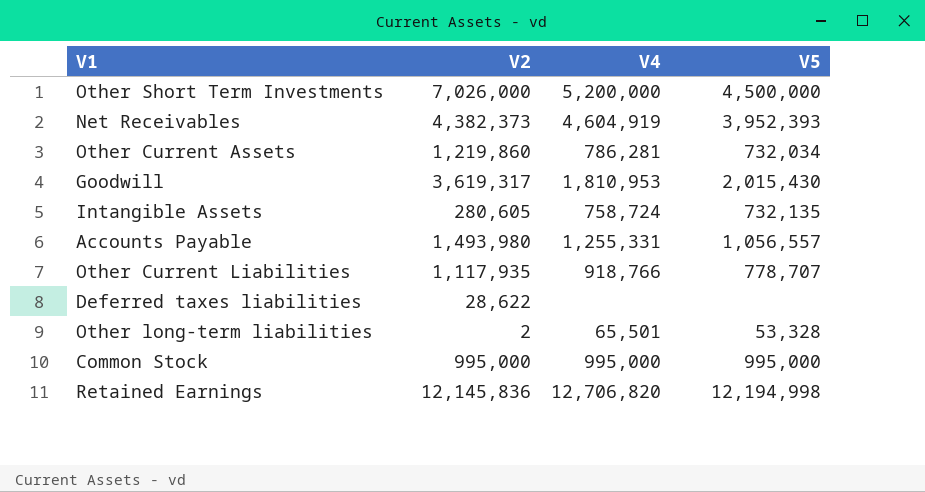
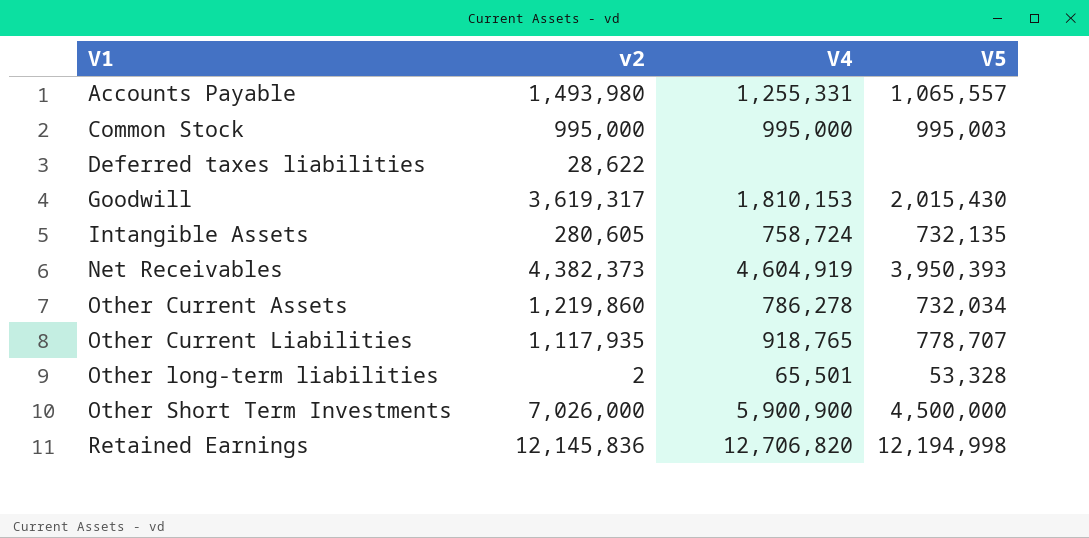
row order: none -> V1 ascending
column name: V2 -> v2
Accounts Payable | V5: 1,056,557 -> 1,065,557
Common Stock | V5: 995,000 -> 995,003
Goodwill | V4: 1,810,953 -> 1,810,153
Net Receivables | V5: 3,952,393 -> 3,950,393
Other Current Assets | V4: 786,281 -> 786,278
Other Current Liabilities | V4: 918,766 -> 918,765
Other Short Term Investments | V4: 5,200,000 -> 5,900,900

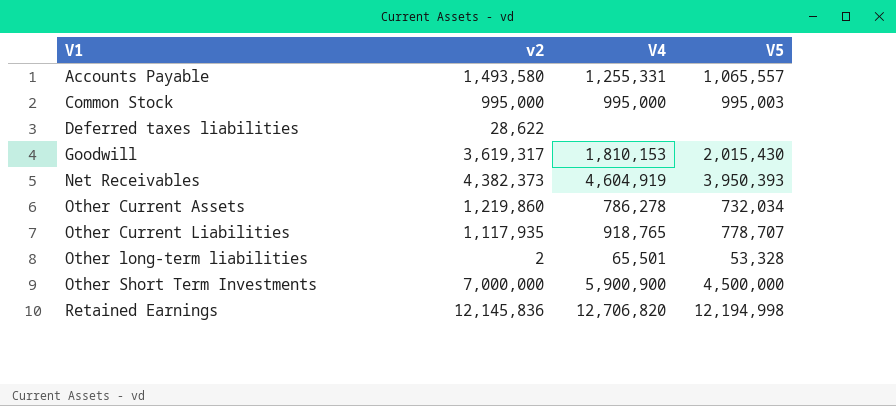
row Intangible Assets: 280,605 | 758,724 | 732,135 -> none
Accounts Payable | v2: 1,493,980 -> 1,493,580
Other Short Term Investments | v2: 7,026,000 -> 7,000,000

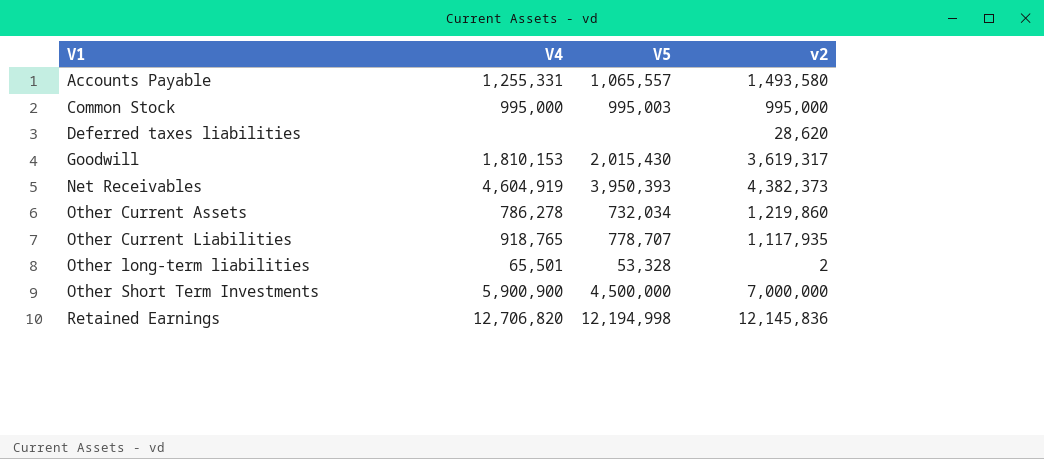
column v2 | position: 2 -> 4
Deferred taxes liabilities | v2: 28,622 -> 28,620

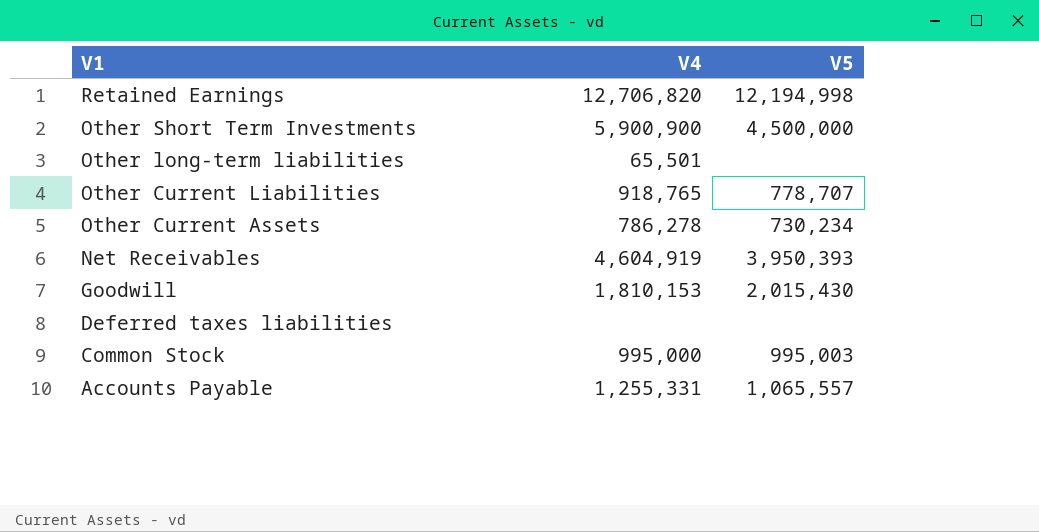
row order: V1 ascending -> V1 descending
column v2 | position: 4 -> none
Other long-term liabilities | V5: 53,328 -> none
Other Current Assets | V5: 732,034 -> 730,234

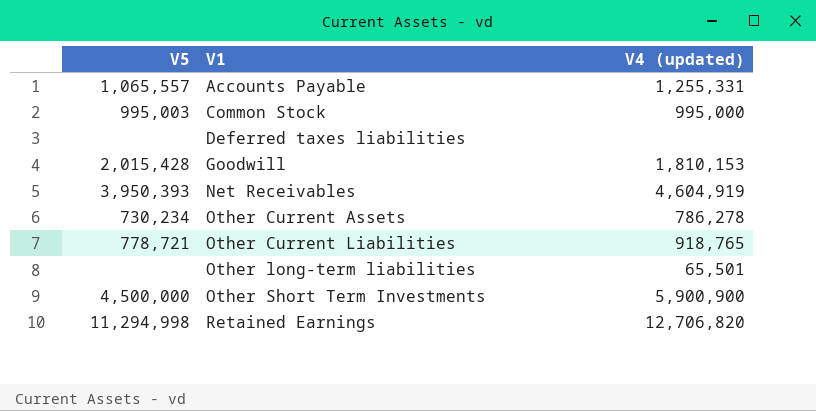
row order: V1 descending -> V1 ascending
column V5 | position: 3 -> 1
column name: V4 -> V4 (updated)
Goodwill | V5: 2,015,430 -> 2,015,428
Other Current Liabilities | V5: 778,707 -> 778,721
Retained Earnings | V5: 12,194,998 -> 11,294,998

